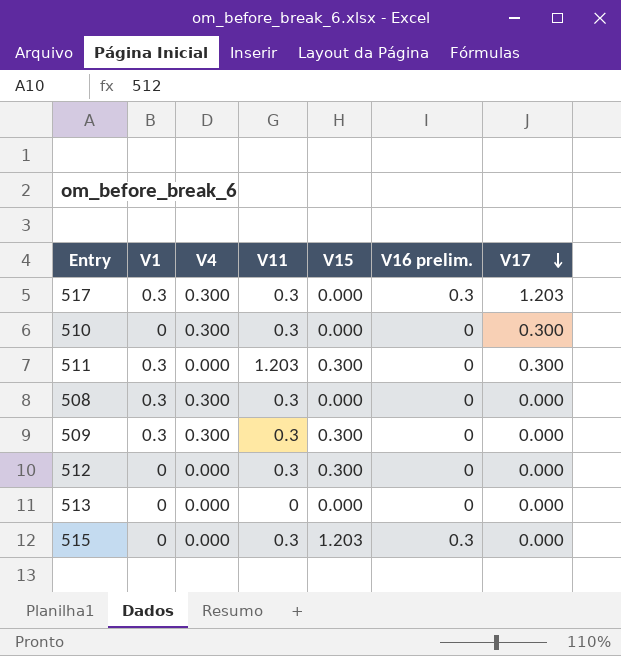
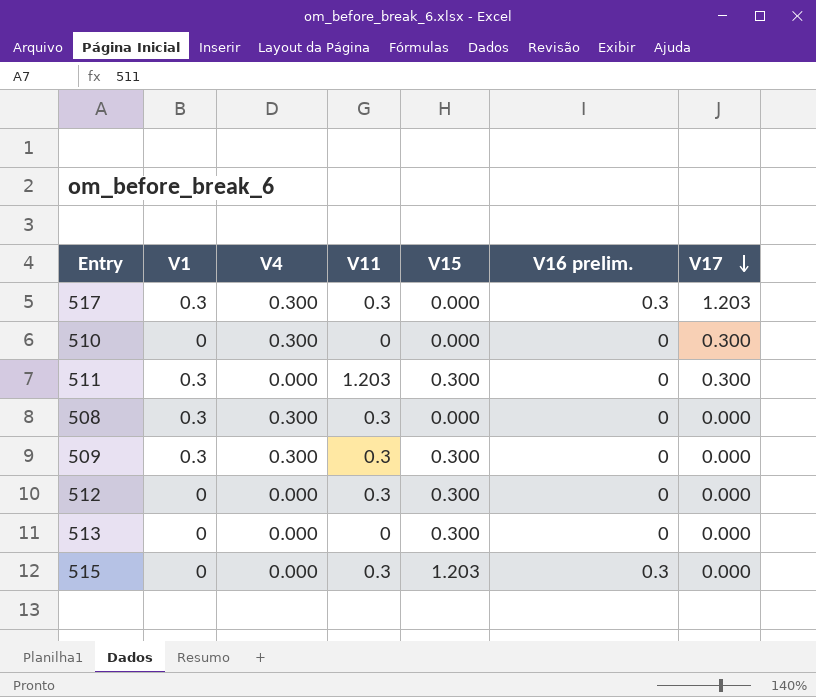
510 | V11: 0.3 -> 0
513 | V15: 0.000 -> 0.300

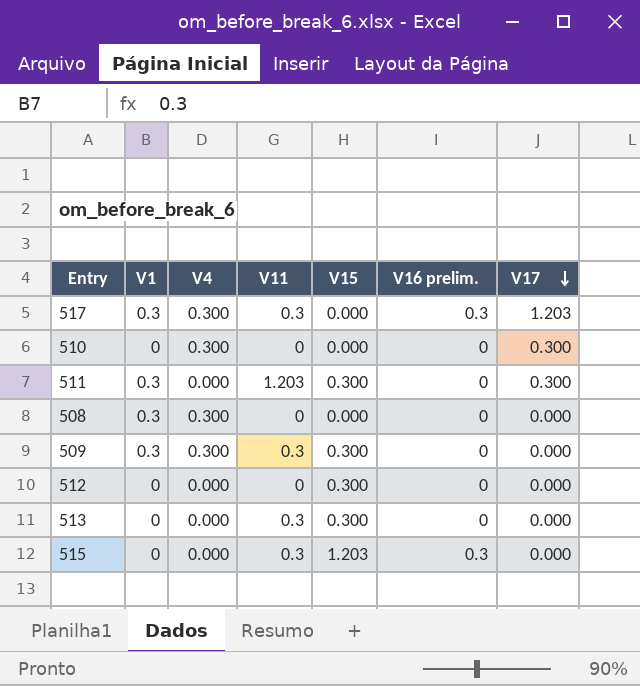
508 | V11: 0.3 -> 0
512 | V11: 0.3 -> 0
513 | V11: 0 -> 0.3

